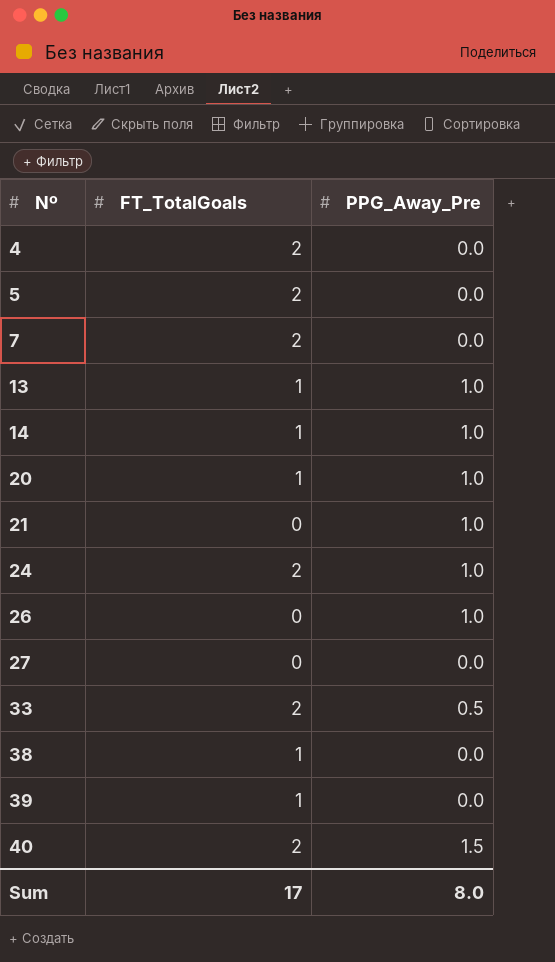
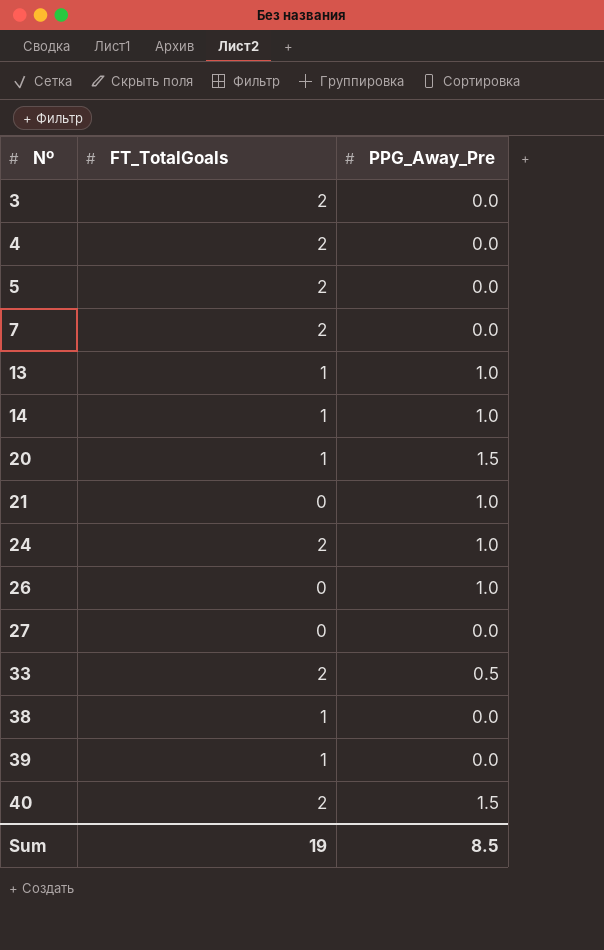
row 3: none -> 2 | 0.0
20 | PPG_Away_Pre: 1.0 -> 1.5
Sum | FT_TotalGoals: 17 -> 19
Sum | PPG_Away_Pre: 8.0 -> 8.5

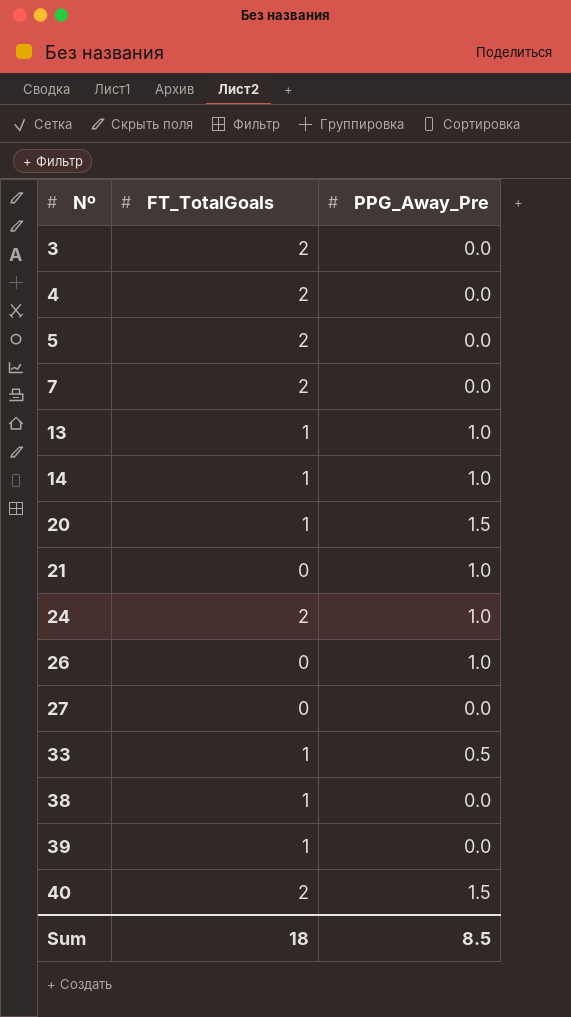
33 | FT_TotalGoals: 2 -> 1
Sum | FT_TotalGoals: 19 -> 18

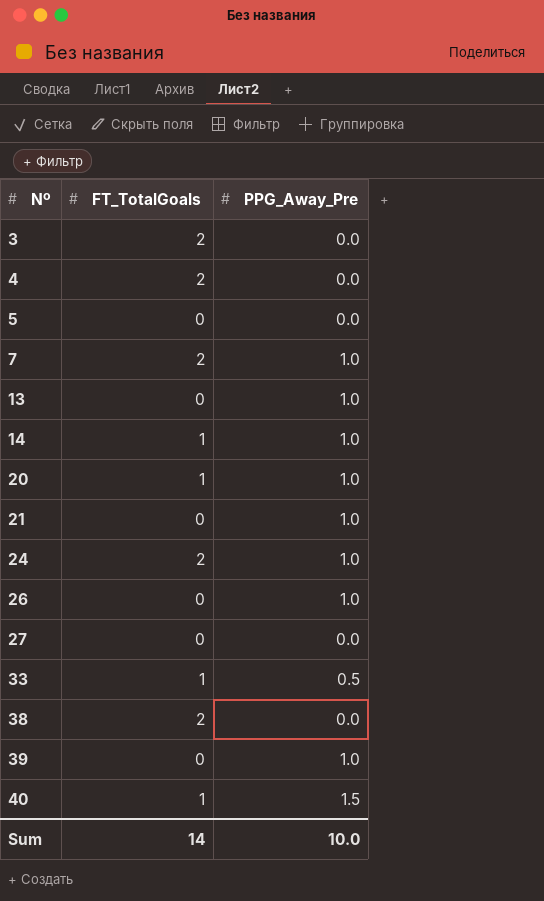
5 | FT_TotalGoals: 2 -> 0
7 | PPG_Away_Pre: 0.0 -> 1.0
13 | FT_TotalGoals: 1 -> 0
20 | PPG_Away_Pre: 1.5 -> 1.0
38 | FT_TotalGoals: 1 -> 2
39 | FT_TotalGoals: 1 -> 0
39 | PPG_Away_Pre: 0.0 -> 1.0
40 | FT_TotalGoals: 2 -> 1
Sum | FT_TotalGoals: 18 -> 14
Sum | PPG_Away_Pre: 8.5 -> 10.0

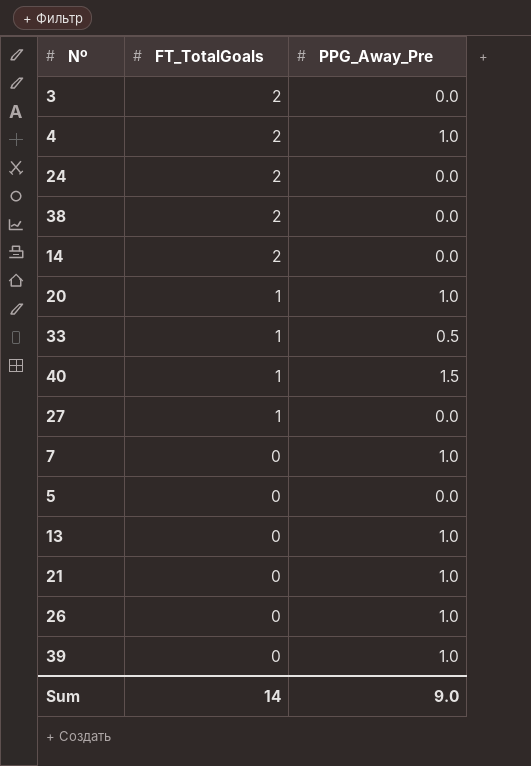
row order: Nº ascending -> FT_TotalGoals descending
4 | PPG_Away_Pre: 0.0 -> 1.0
24 | PPG_Away_Pre: 1.0 -> 0.0
14 | FT_TotalGoals: 1 -> 2
14 | PPG_Away_Pre: 1.0 -> 0.0
27 | FT_TotalGoals: 0 -> 1
7 | FT_TotalGoals: 2 -> 0
Sum | PPG_Away_Pre: 10.0 -> 9.0

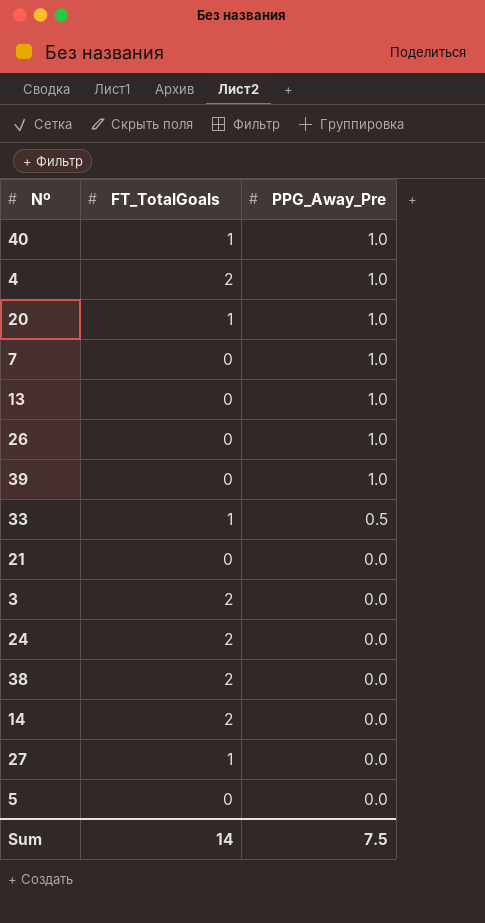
row order: FT_TotalGoals descending -> PPG_Away_Pre descending
40 | PPG_Away_Pre: 1.5 -> 1.0
21 | PPG_Away_Pre: 1.0 -> 0.0
Sum | PPG_Away_Pre: 9.0 -> 7.5

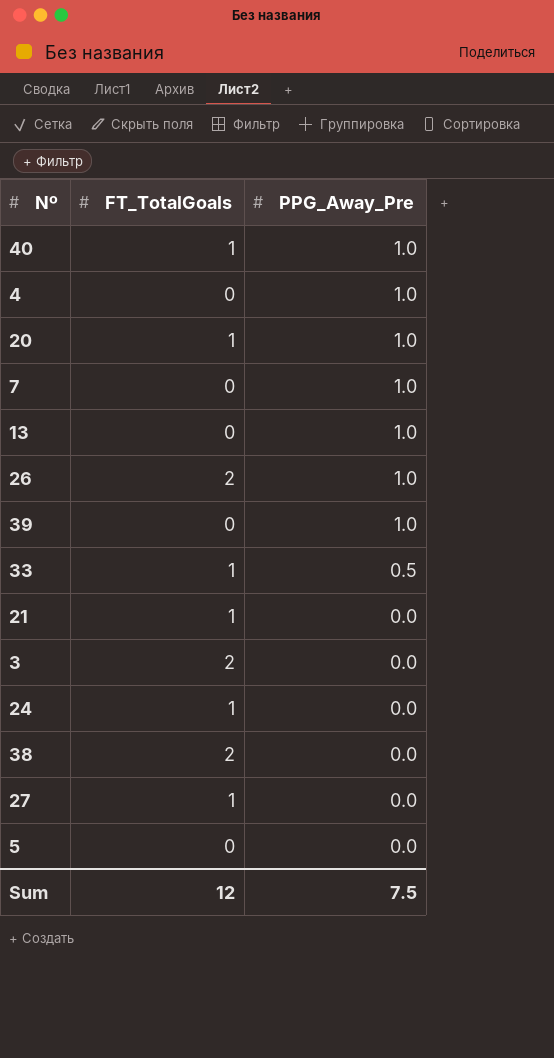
row 14: 2 | 0.0 -> none
4 | FT_TotalGoals: 2 -> 0
26 | FT_TotalGoals: 0 -> 2
21 | FT_TotalGoals: 0 -> 1
24 | FT_TotalGoals: 2 -> 1
Sum | FT_TotalGoals: 14 -> 12

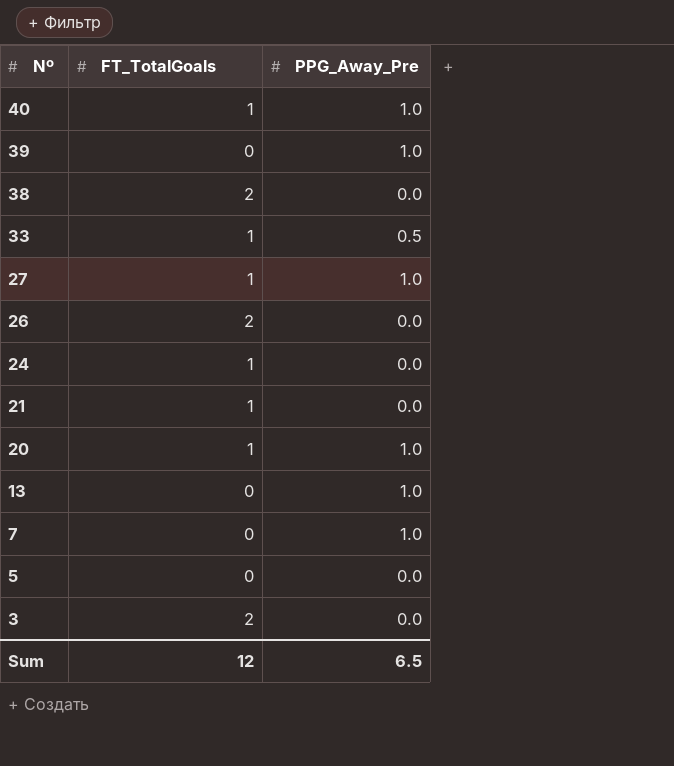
row order: PPG_Away_Pre descending -> Nº descending
row 4: 0 | 1.0 -> none
27 | PPG_Away_Pre: 0.0 -> 1.0
26 | PPG_Away_Pre: 1.0 -> 0.0
Sum | PPG_Away_Pre: 7.5 -> 6.5

